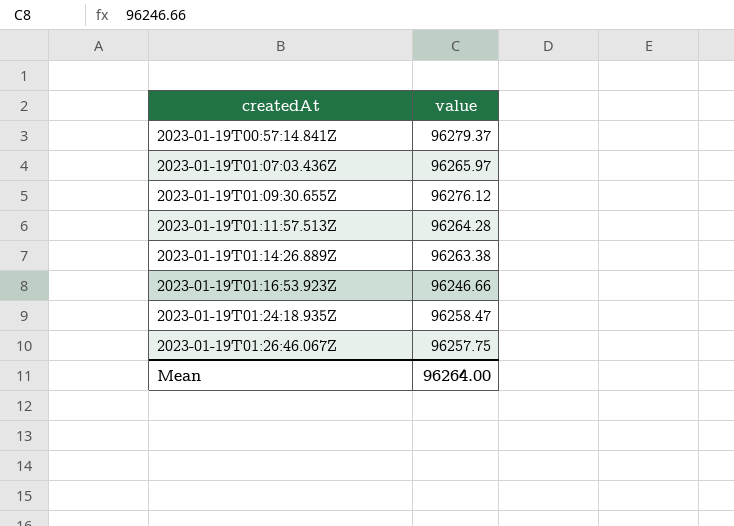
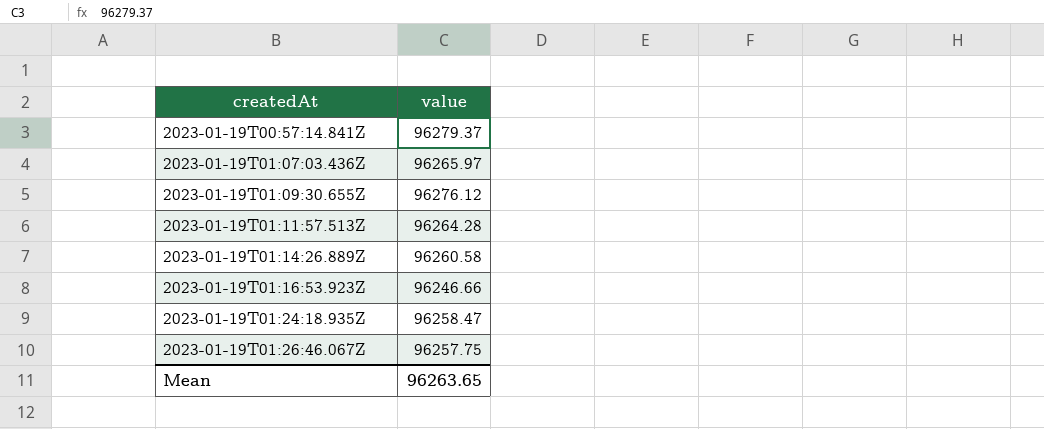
2023-01-19T01:14:26.889Z | value: 96263.38 -> 96260.58
Mean | value: 96264.00 -> 96263.65

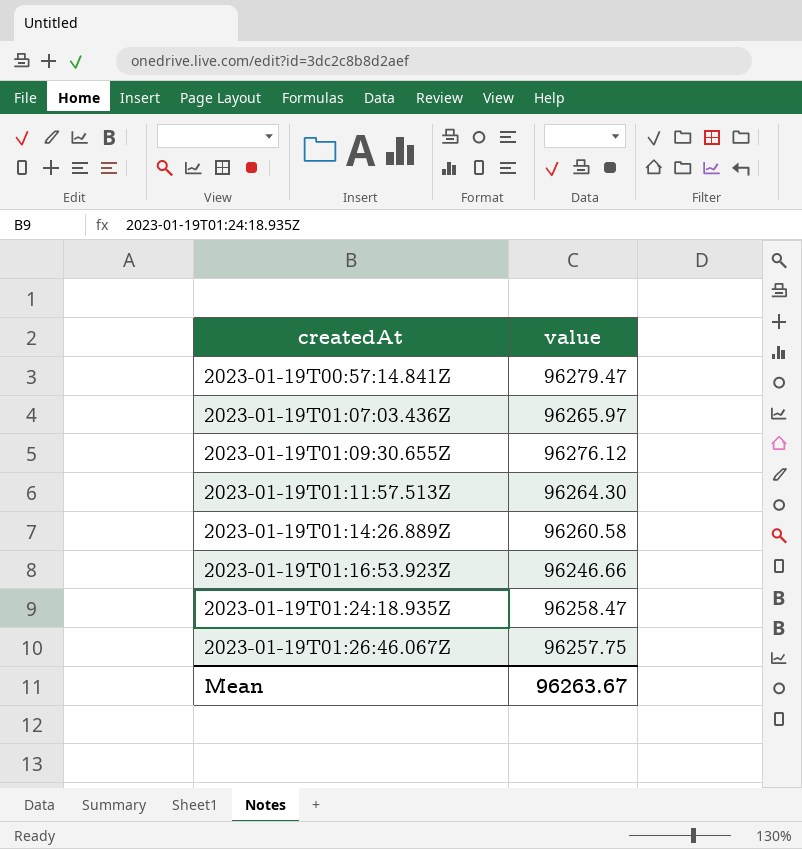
2023-01-19T00:57:14.841Z | value: 96279.37 -> 96279.47
2023-01-19T01:11:57.513Z | value: 96264.28 -> 96264.30
Mean | value: 96263.65 -> 96263.67

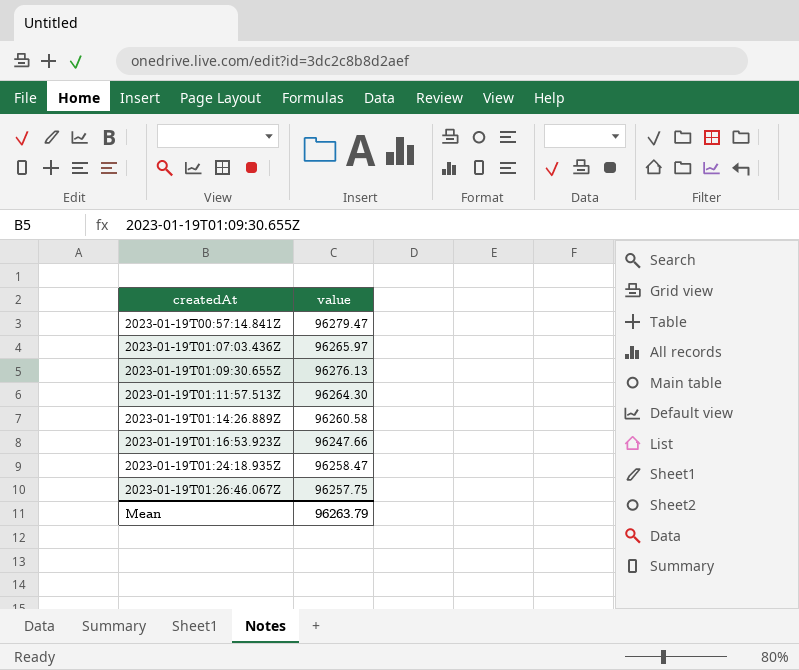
2023-01-19T01:09:30.655Z | value: 96276.12 -> 96276.13
2023-01-19T01:16:53.923Z | value: 96246.66 -> 96247.66
Mean | value: 96263.67 -> 96263.79

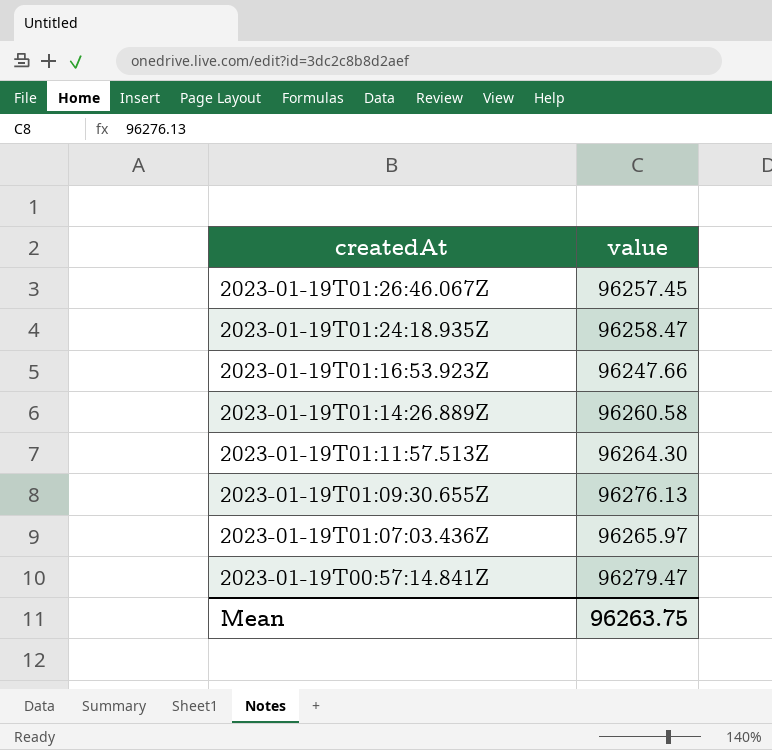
row order: createdAt ascending -> createdAt descending
2023-01-19T01:26:46.067Z | value: 96257.75 -> 96257.45
Mean | value: 96263.79 -> 96263.75

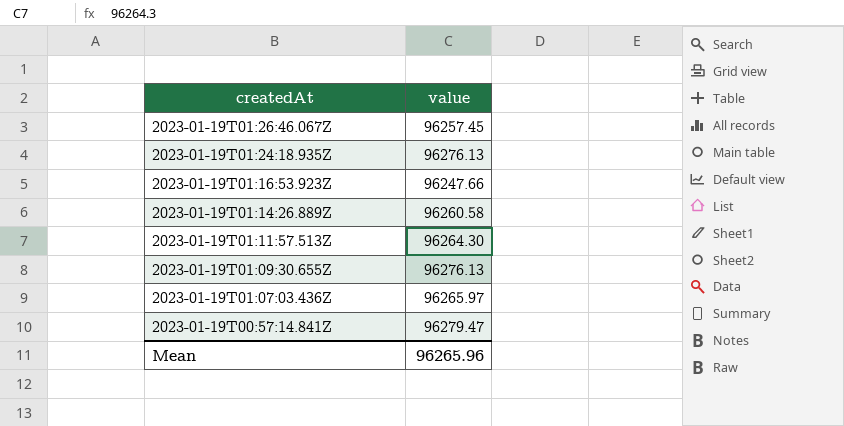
2023-01-19T01:24:18.935Z | value: 96258.47 -> 96276.13
Mean | value: 96263.75 -> 96265.96

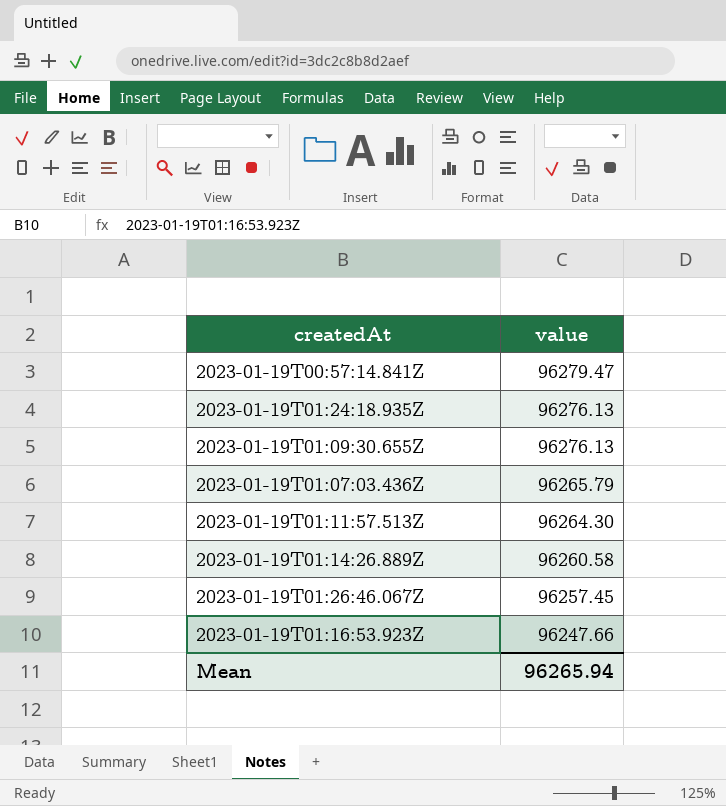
row order: createdAt descending -> value descending
2023-01-19T01:07:03.436Z | value: 96265.97 -> 96265.79
Mean | value: 96265.96 -> 96265.94

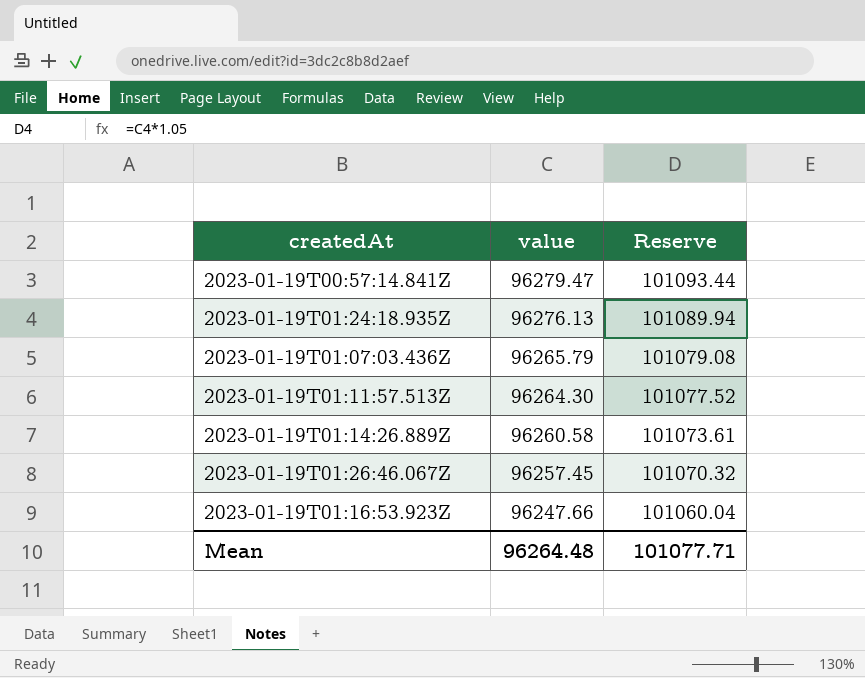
column Reserve | formula: none -> [value] * 1.05
row 2023-01-19T01:09:30.655Z: 96276.13 -> none
Mean | value: 96265.94 -> 96264.48

